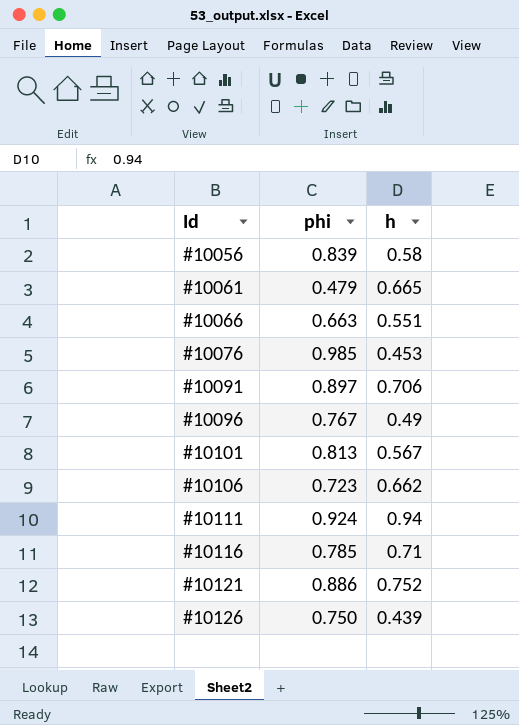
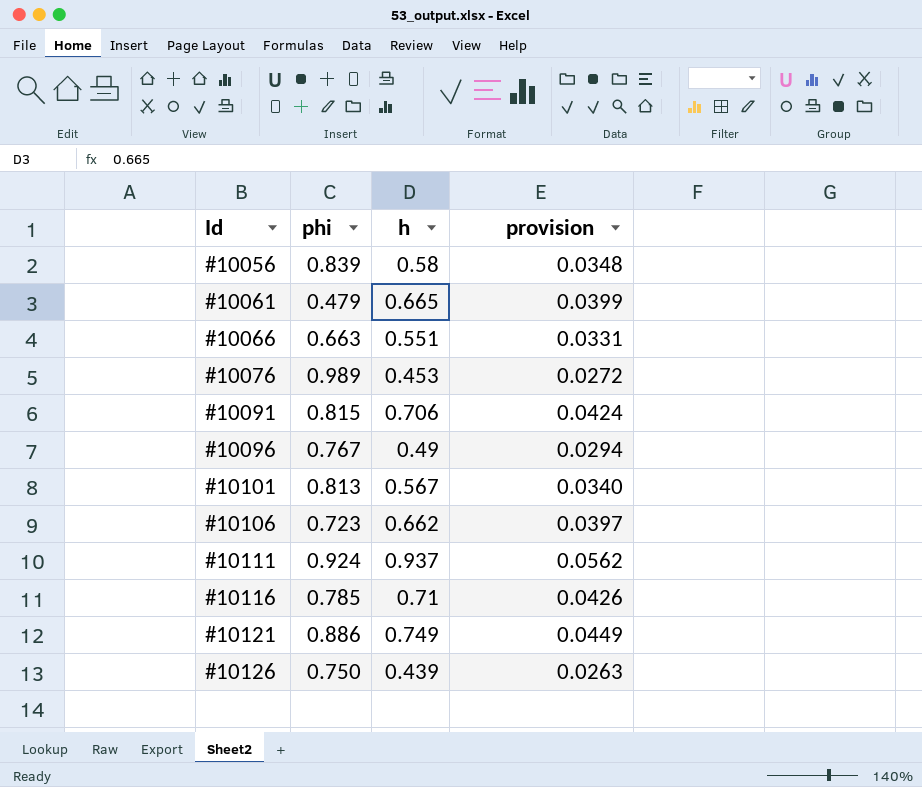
column provision | formula: none -> [h] * 0.06
#10076 | phi: 0.985 -> 0.989
#10091 | phi: 0.897 -> 0.815
#10111 | h: 0.94 -> 0.937
#10121 | h: 0.752 -> 0.749

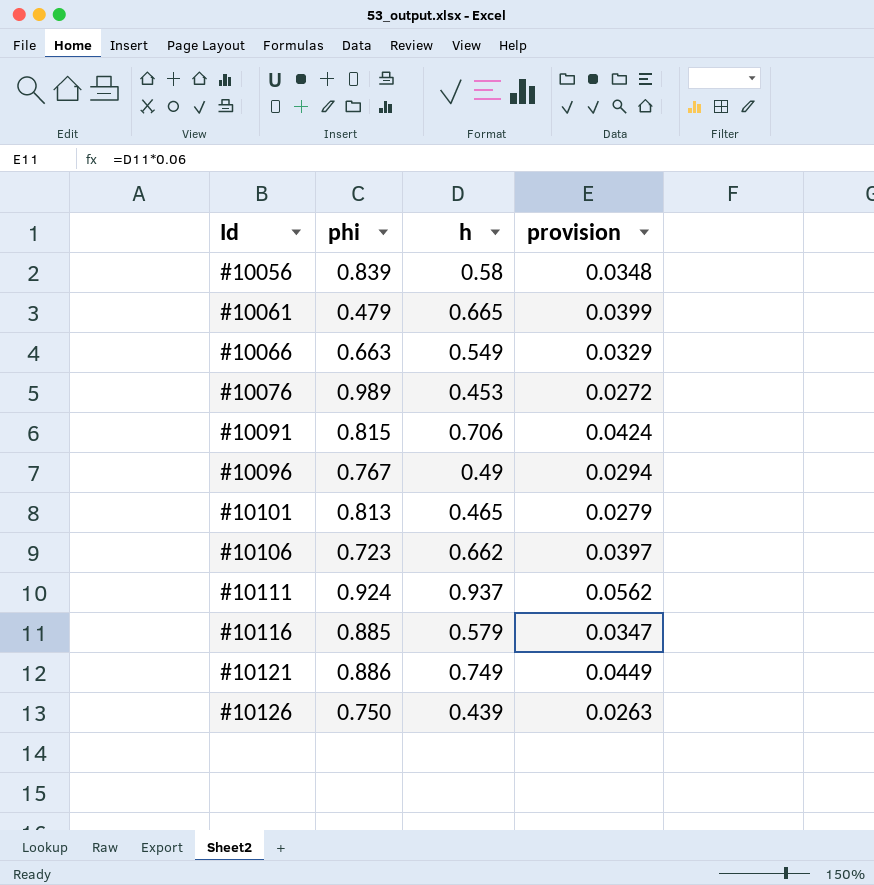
#10066 | h: 0.551 -> 0.549
#10066 | provision: 0.0331 -> 0.0329
#10101 | h: 0.567 -> 0.465
#10101 | provision: 0.0340 -> 0.0279
#10116 | phi: 0.785 -> 0.885
#10116 | h: 0.71 -> 0.579
#10116 | provision: 0.0426 -> 0.0347

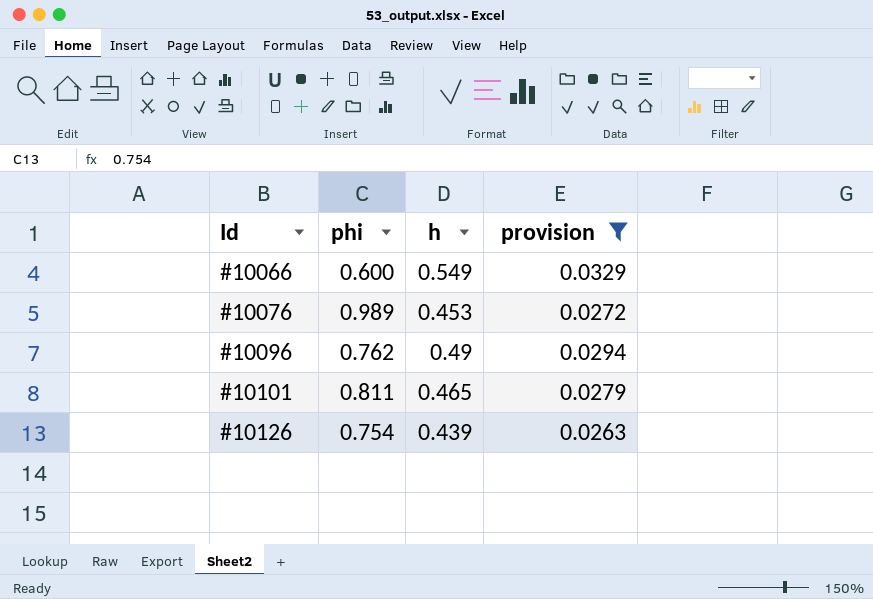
filter: none -> provision <= 0.0329
#10066 | phi: 0.663 -> 0.600
#10096 | phi: 0.767 -> 0.762
#10101 | phi: 0.813 -> 0.811
#10126 | phi: 0.750 -> 0.754

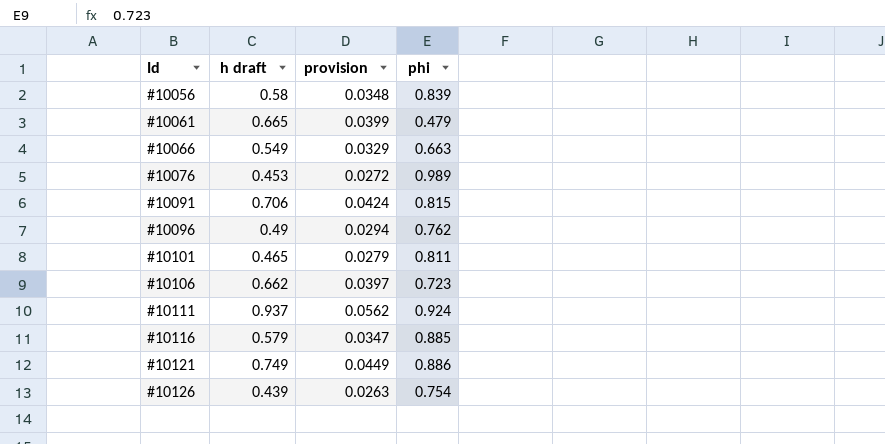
filter: provision <= 0.0329 -> none
column name: h -> h draft
column phi | position: 2 -> 4
#10066 | phi: 0.600 -> 0.663

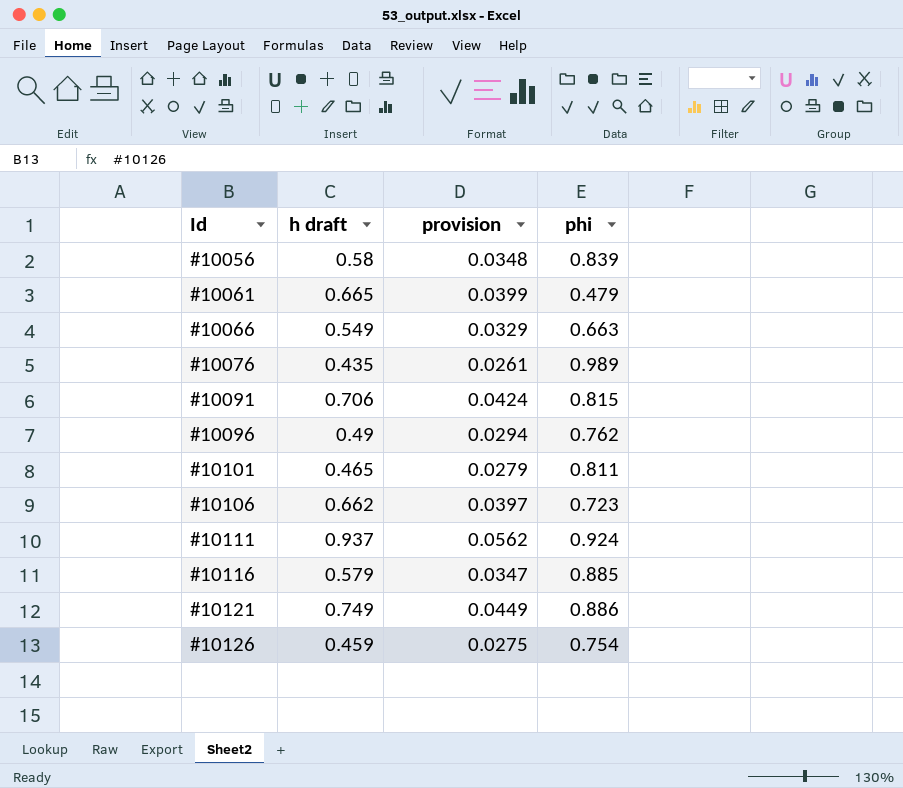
#10076 | h draft: 0.453 -> 0.435
#10076 | provision: 0.0272 -> 0.0261
#10126 | h draft: 0.439 -> 0.459
#10126 | provision: 0.0263 -> 0.0275

